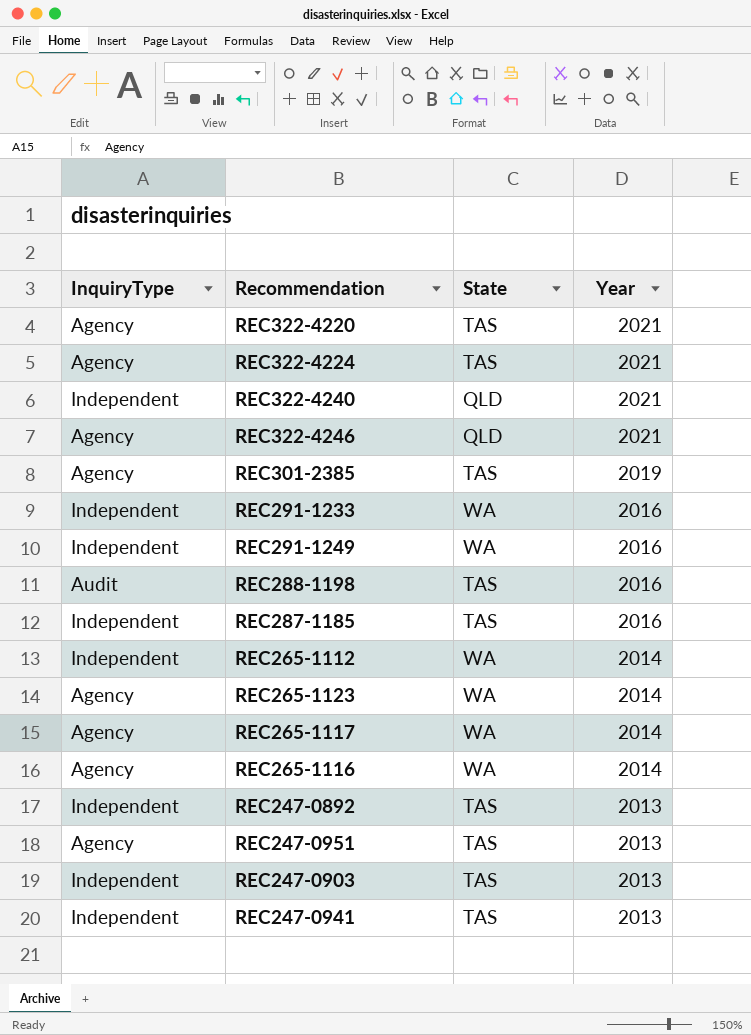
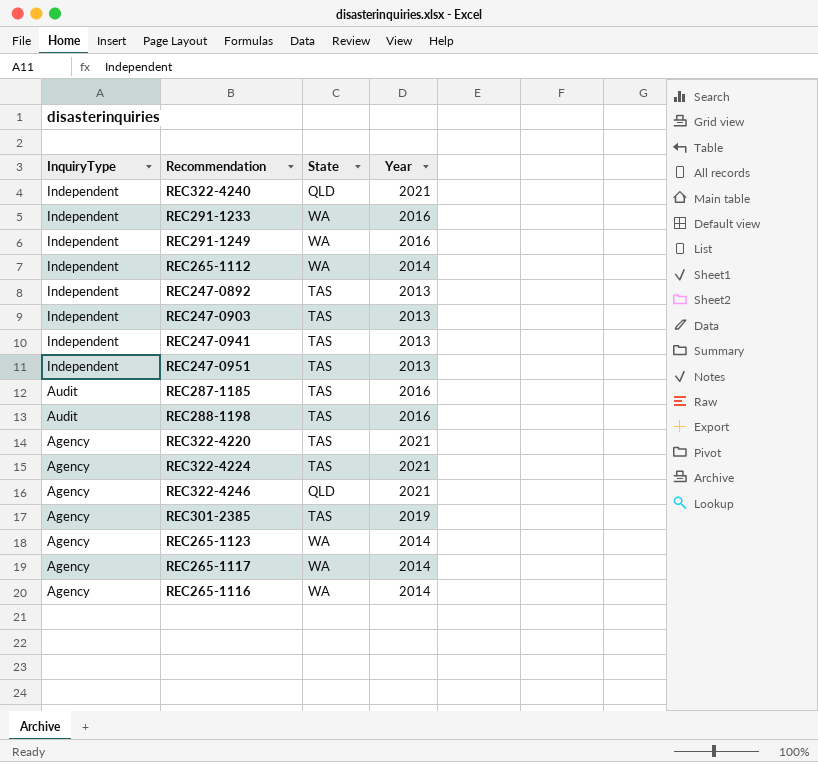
row order: Year descending -> InquiryType descending
REC247-0951 | InquiryType: Agency -> Independent
REC287-1185 | InquiryType: Independent -> Audit

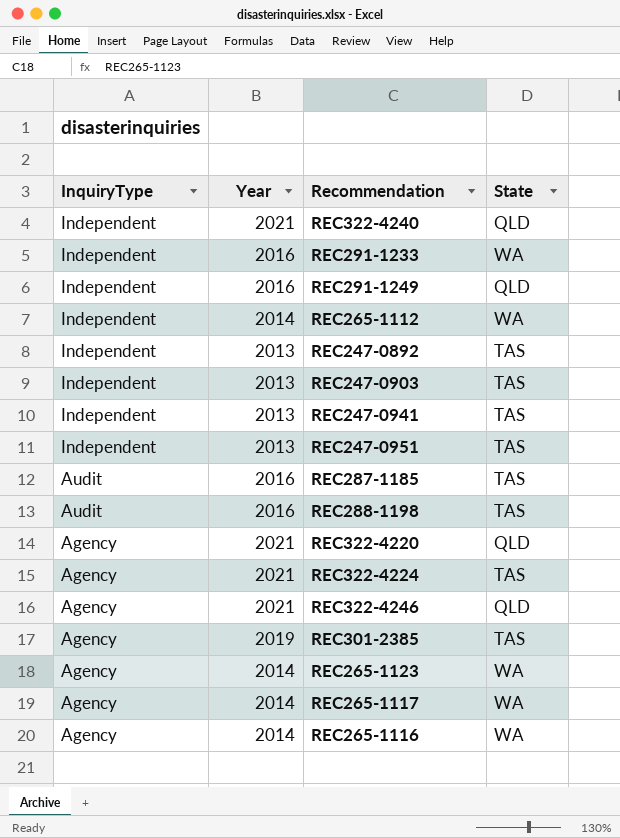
column Year | position: 4 -> 2
REC291-1249 | State: WA -> QLD
REC322-4220 | State: TAS -> QLD

